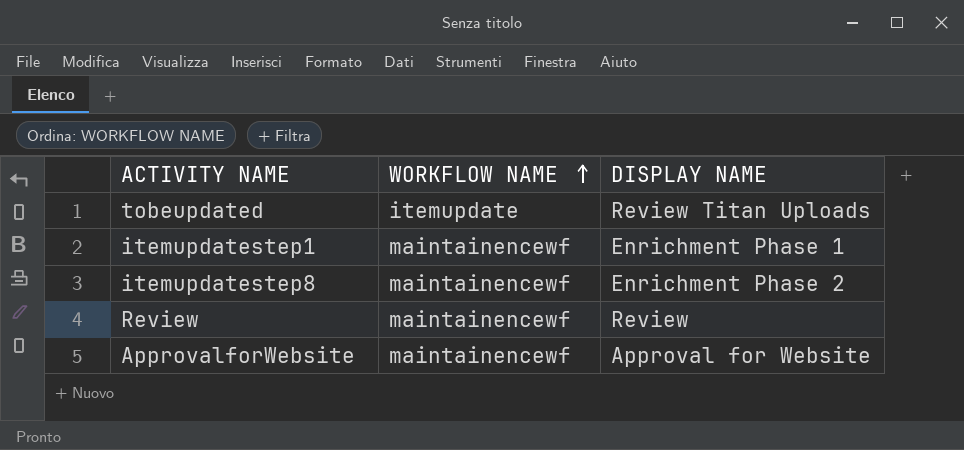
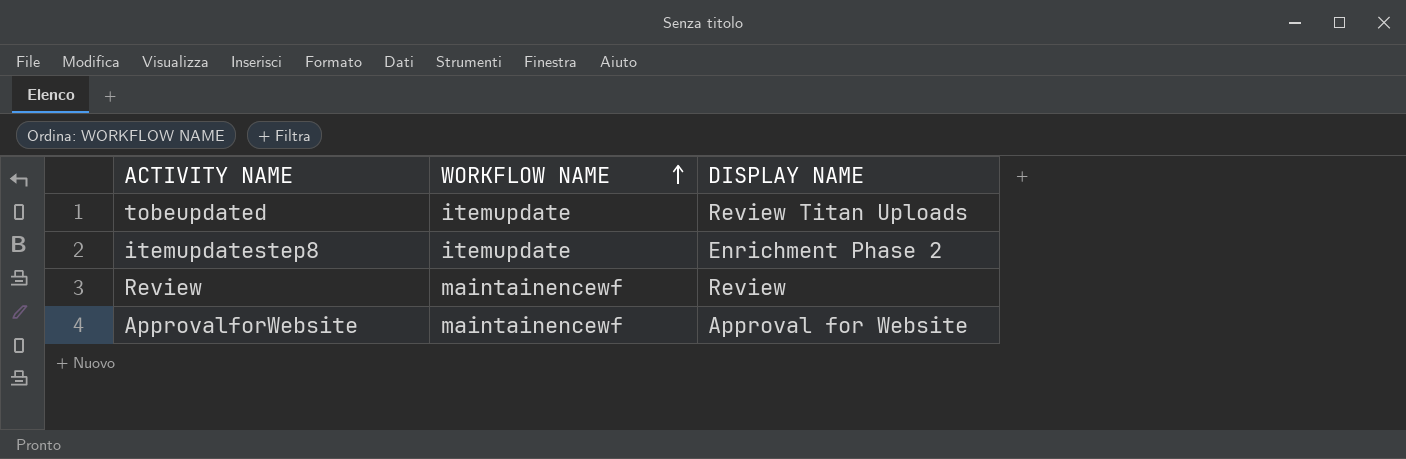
row itemupdatestep1: maintainencewf | Enrichment Phase 1 -> none
itemupdatestep8 | WORKFLOW NAME: maintainencewf -> itemupdate

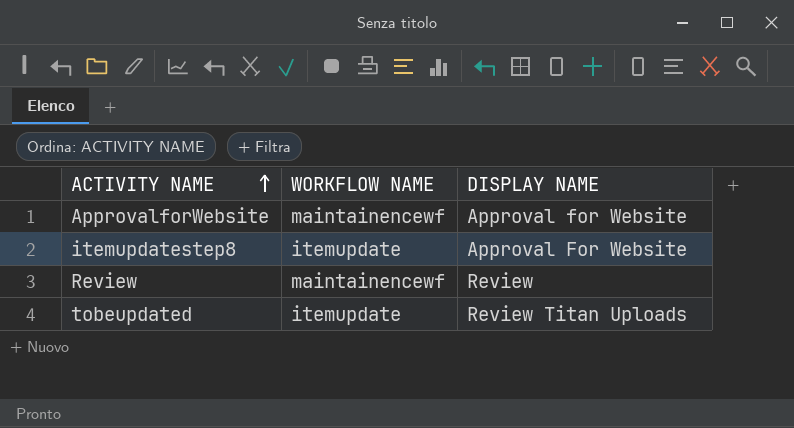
row order: WORKFLOW NAME ascending -> ACTIVITY NAME ascending
itemupdatestep8 | DISPLAY NAME: Enrichment Phase 2 -> Approval For Website

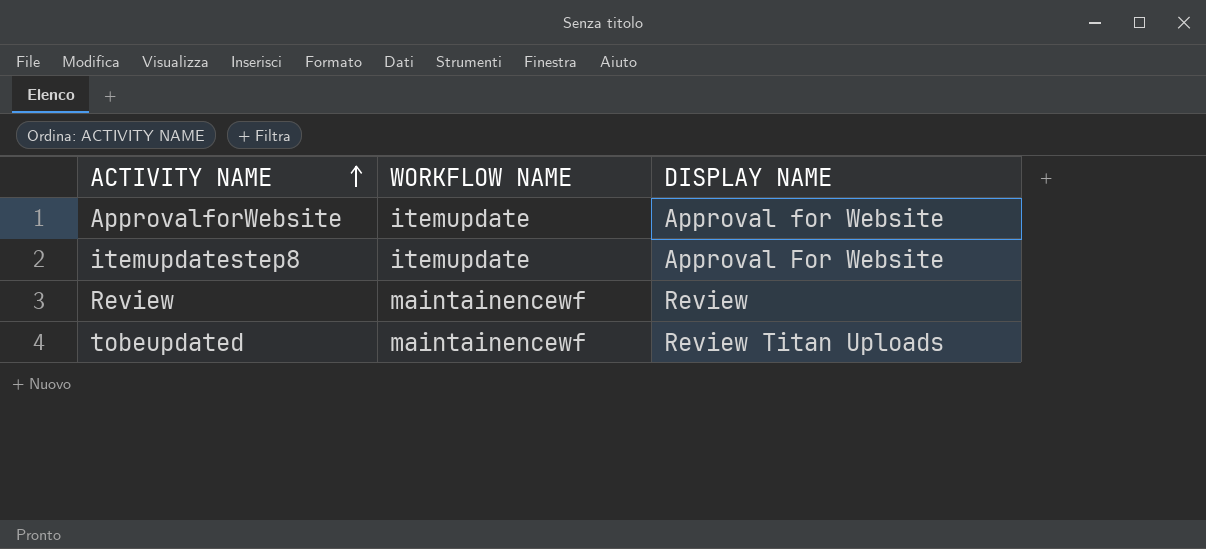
ApprovalforWebsite | WORKFLOW NAME: maintainencewf -> itemupdate
tobeupdated | WORKFLOW NAME: itemupdate -> maintainencewf

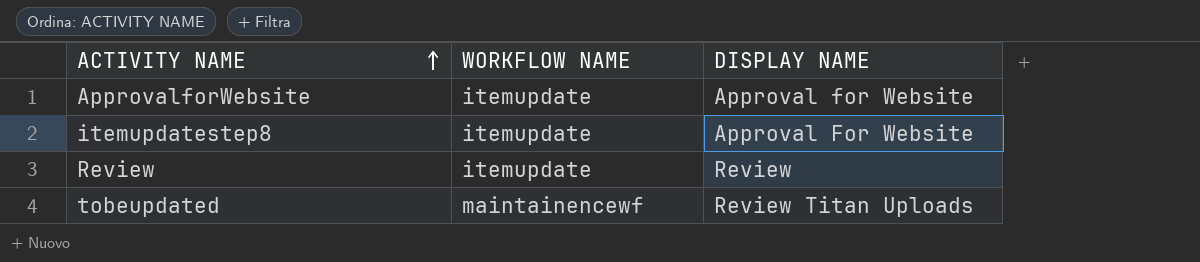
Review | WORKFLOW NAME: maintainencewf -> itemupdate

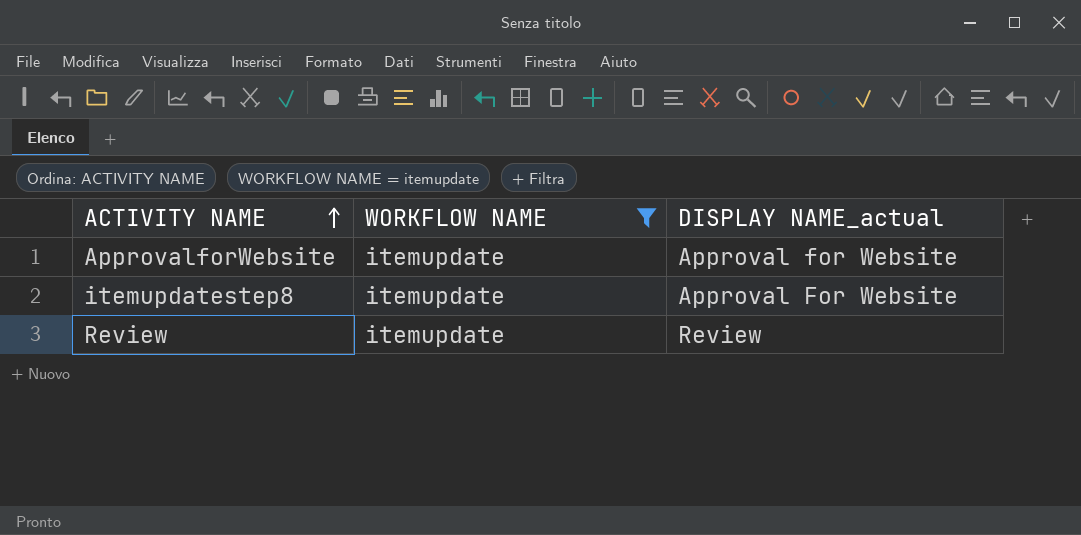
filter: none -> WORKFLOW NAME = itemupdate
column name: DISPLAY NAME -> DISPLAY NAME_actual

